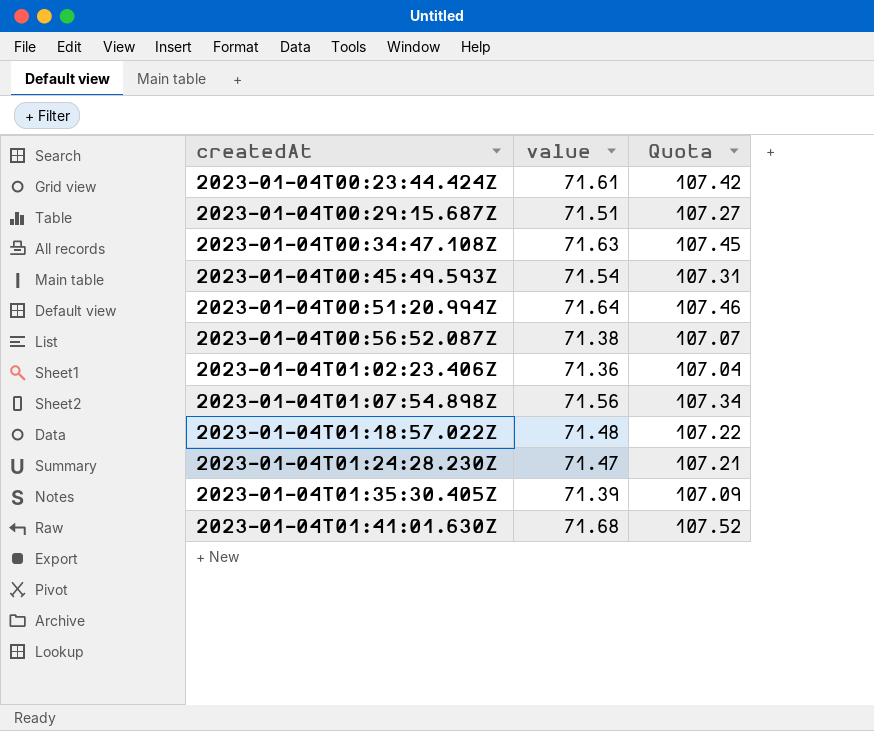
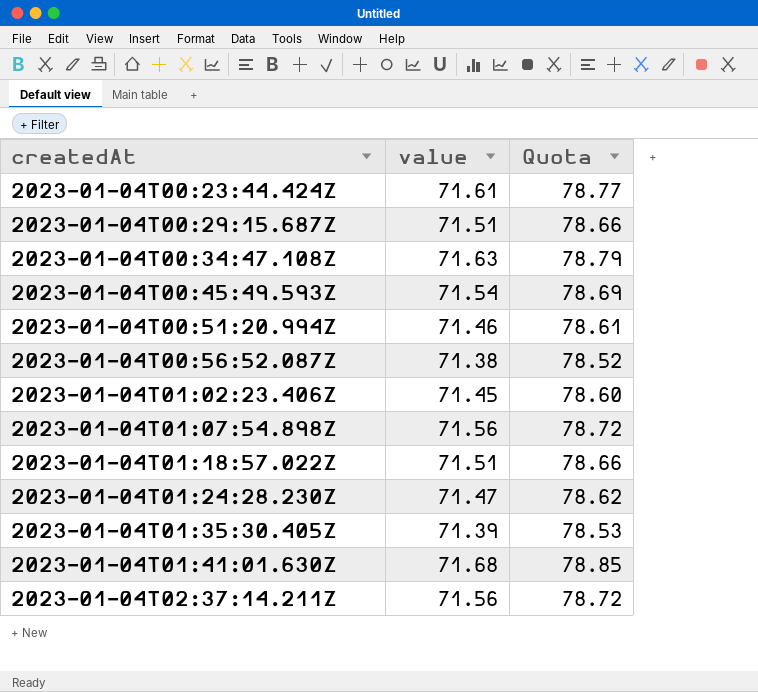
column Quota | formula: [value] * 1.5 -> [value] * 1.1
2023-01-04T00:51:20.994Z | value: 71.64 -> 71.46
2023-01-04T01:02:23.406Z | value: 71.36 -> 71.45
2023-01-04T01:18:57.022Z | value: 71.48 -> 71.51
row 2023-01-04T02:37:14.211Z: none -> 71.56 | 78.72

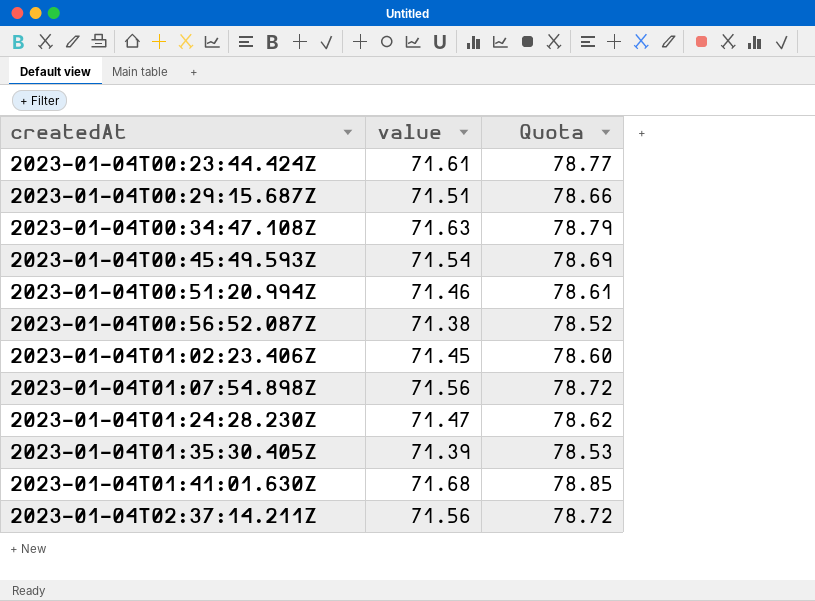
row 2023-01-04T01:18:57.022Z: 71.51 | 78.66 -> none

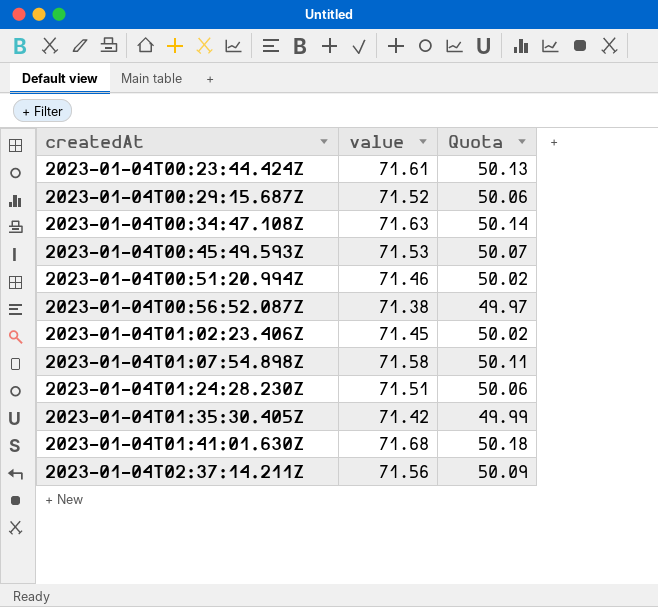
column Quota | formula: [value] * 1.1 -> [value] * 0.7
2023-01-04T00:29:15.687Z | value: 71.51 -> 71.52
2023-01-04T00:45:49.593Z | value: 71.54 -> 71.53
2023-01-04T01:07:54.898Z | value: 71.56 -> 71.58
2023-01-04T01:24:28.230Z | value: 71.47 -> 71.51
2023-01-04T01:35:30.405Z | value: 71.39 -> 71.42

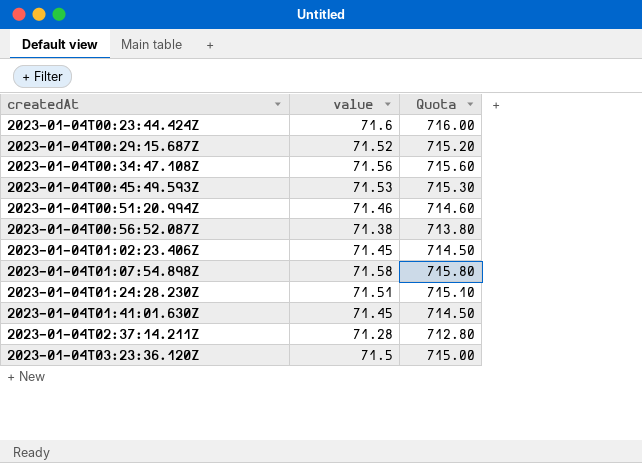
column Quota | formula: [value] * 0.7 -> [value] * 10
row 2023-01-04T01:35:30.405Z: 71.42 | 49.99 -> none
2023-01-04T00:23:44.424Z | value: 71.61 -> 71.6
2023-01-04T00:34:47.108Z | value: 71.63 -> 71.56
2023-01-04T01:41:01.630Z | value: 71.68 -> 71.45
2023-01-04T02:37:14.211Z | value: 71.56 -> 71.28
row 2023-01-04T03:23:36.120Z: none -> 71.5 | 715.00

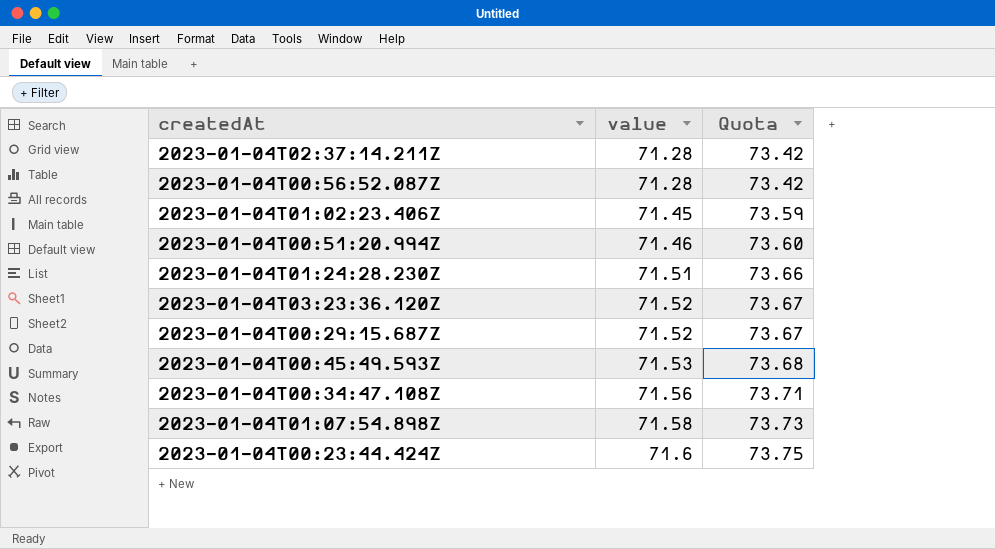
row order: createdAt ascending -> value ascending
column Quota | formula: [value] * 10 -> [value] * 1.03
row 2023-01-04T01:41:01.630Z: 71.45 | 714.50 -> none
2023-01-04T00:56:52.087Z | value: 71.38 -> 71.28
2023-01-04T03:23:36.120Z | value: 71.5 -> 71.52

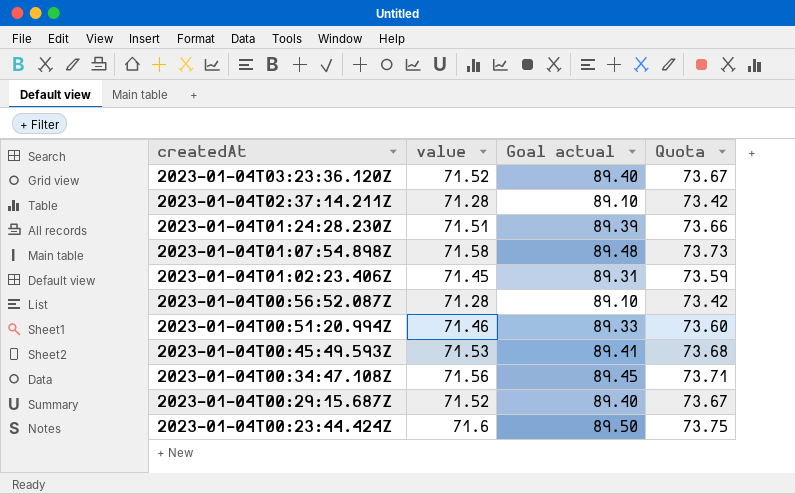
row order: value ascending -> createdAt descending
column Goal actual | formula: none -> [value] * 1.25

